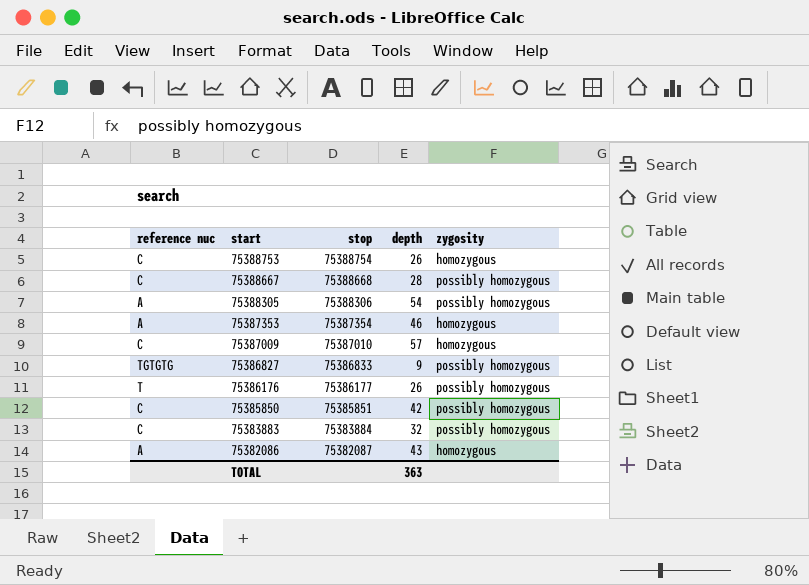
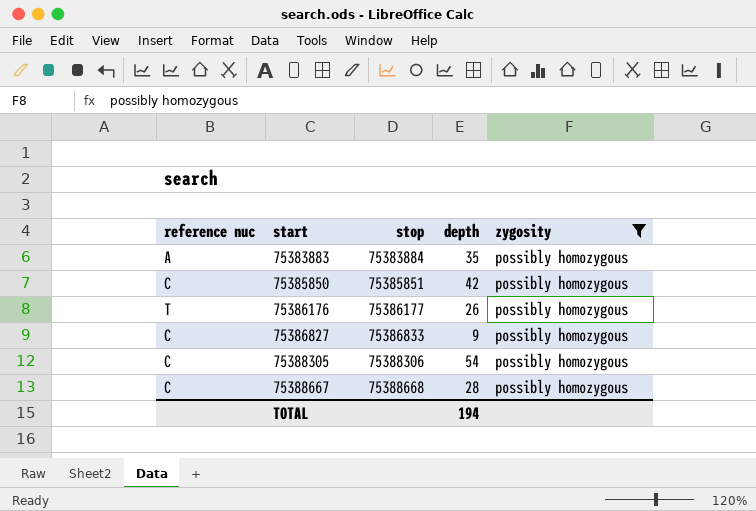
filter: none -> zygosity = possibly homozygous
row order: start descending -> start ascending
75383883 | reference nuc: C -> A
75383883 | depth: 32 -> 35
75386827 | reference nuc: TGTGTG -> C
75388305 | reference nuc: A -> C
TOTAL | depth: 363 -> 194

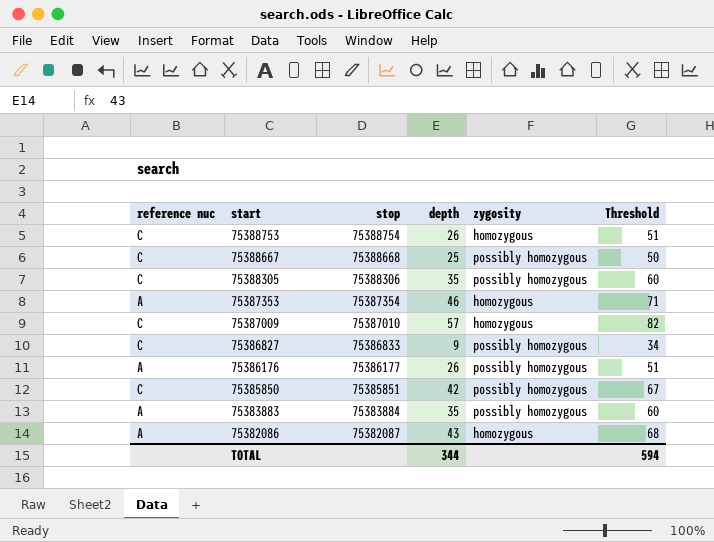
filter: zygosity = possibly homozygous -> none
row order: start ascending -> start descending
column Threshold | formula: none -> [depth] + 25
75388667 | depth: 28 -> 25
75388305 | depth: 54 -> 35
75386176 | reference nuc: T -> A
TOTAL | depth: 194 -> 344

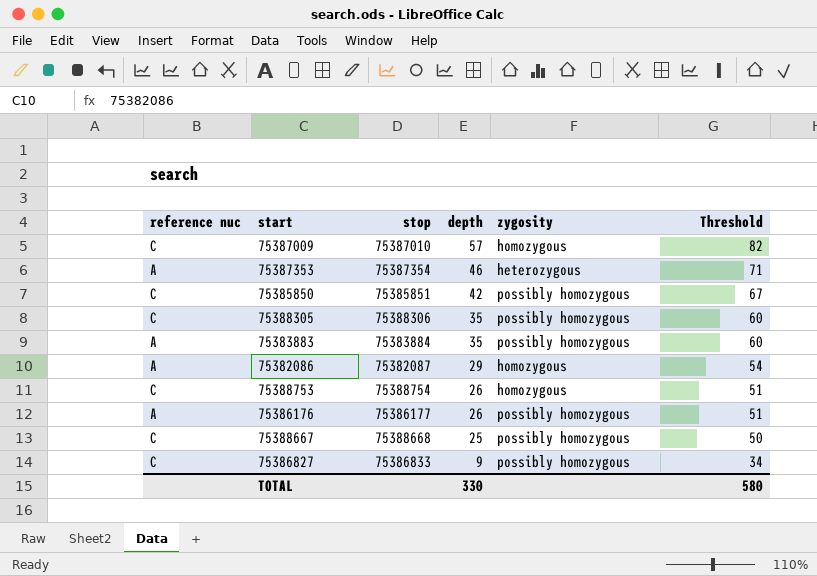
row order: start descending -> depth descending
75387353 | zygosity: homozygous -> heterozygous
75382086 | depth: 43 -> 29
75382086 | Threshold: 68 -> 54
TOTAL | depth: 344 -> 330
TOTAL | Threshold: 594 -> 580

